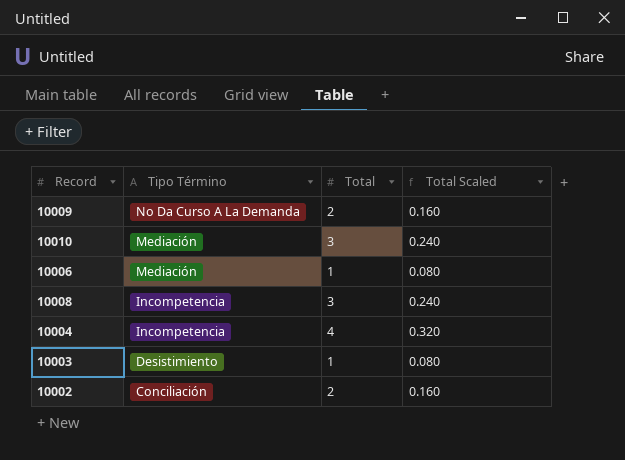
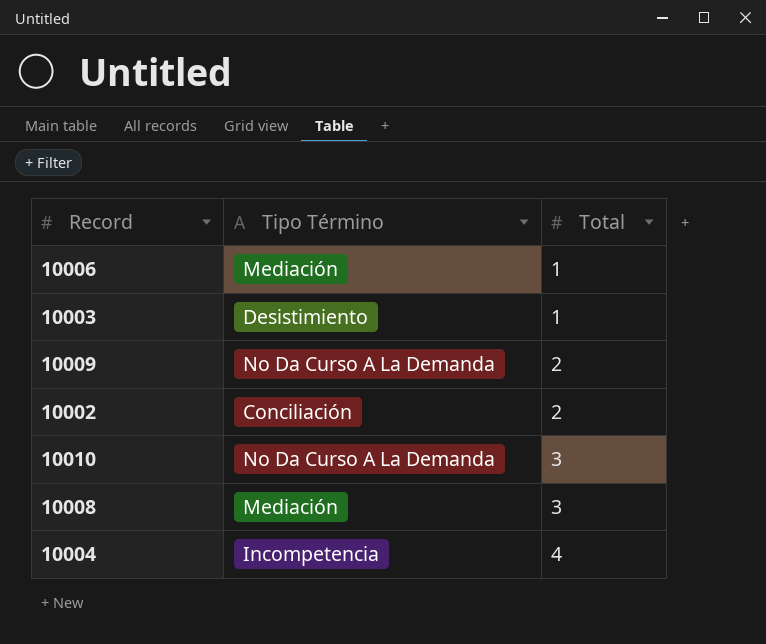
row order: Tipo Término descending -> Total ascending
column Total Scaled | formula: [Total] * 0.08 -> none
10010 | Tipo Término: Mediación -> No Da Curso A La Demanda
10008 | Tipo Término: Incompetencia -> Mediación

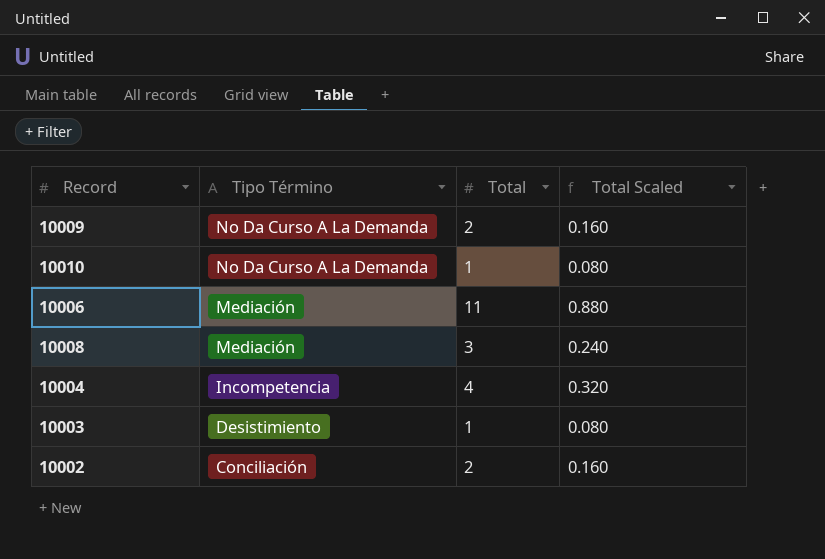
row order: Total ascending -> Tipo Término descending
column Total Scaled | formula: none -> [Total] * 0.08
10010 | Total: 3 -> 1
10006 | Total: 1 -> 11

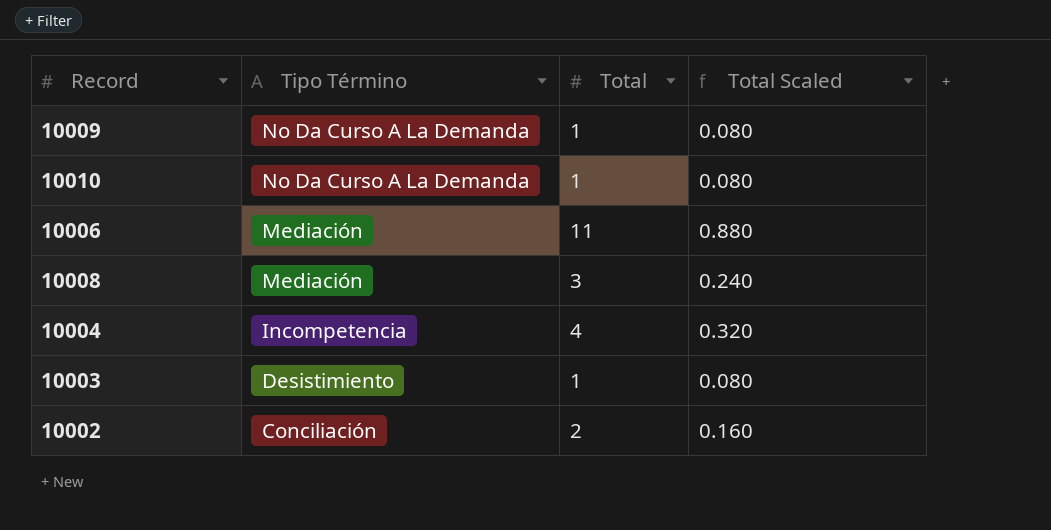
10009 | Total: 2 -> 1
10009 | Total Scaled: 0.160 -> 0.080

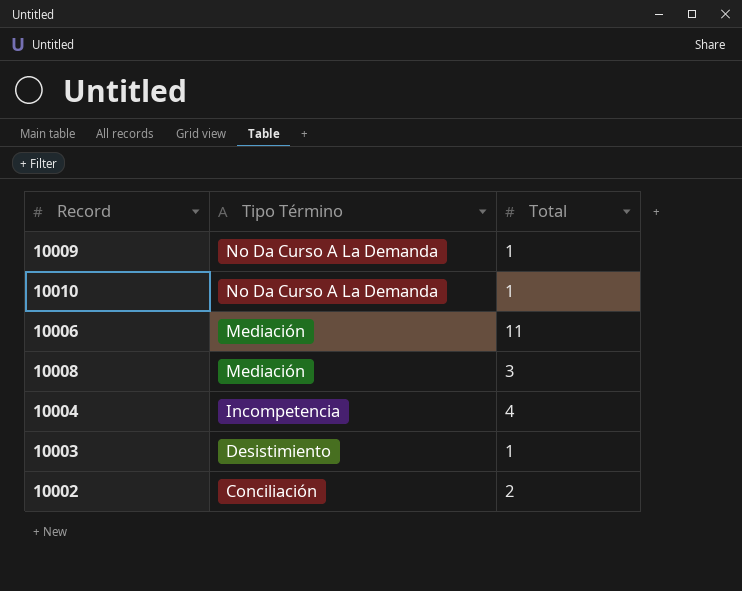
column Total Scaled | formula: [Total] * 0.08 -> none

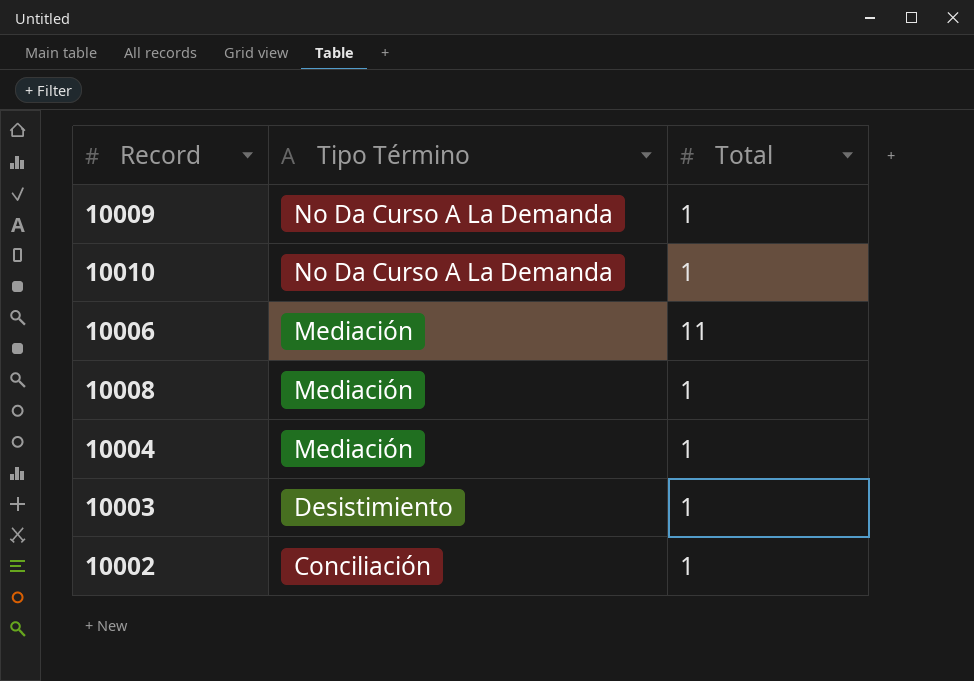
10008 | Total: 3 -> 1
10004 | Tipo Término: Incompetencia -> Mediación
10004 | Total: 4 -> 1
10002 | Total: 2 -> 1

